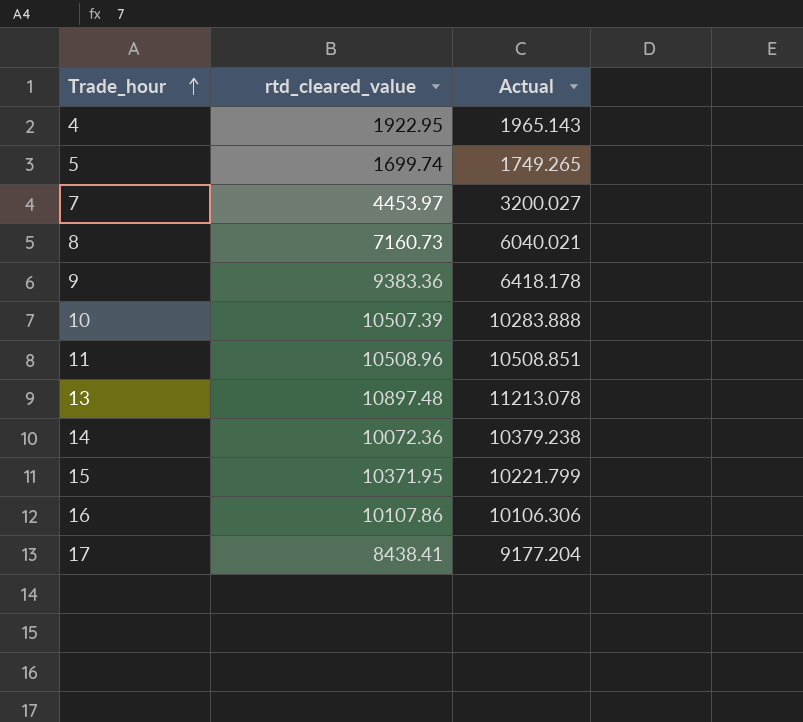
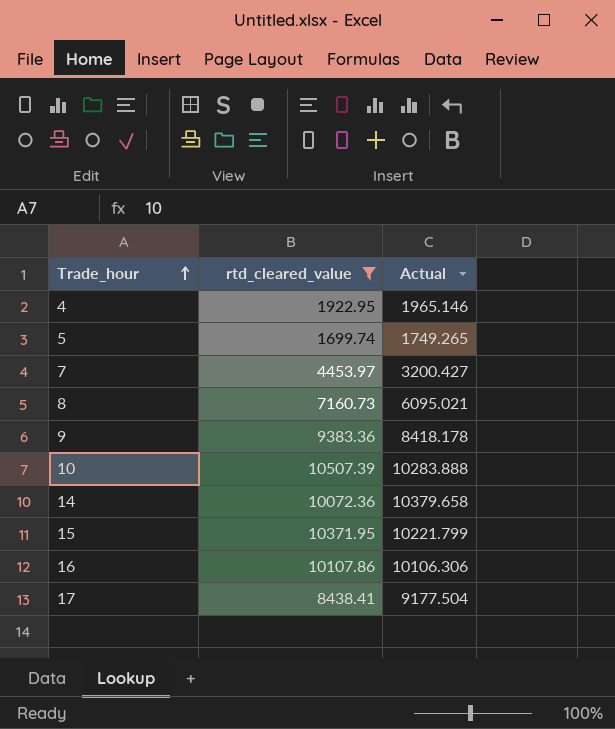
filter: none -> rtd_cleared_value <= 10507.39
4 | Actual: 1965.143 -> 1965.146
7 | Actual: 3200.027 -> 3200.427
8 | Actual: 6040.021 -> 6095.021
9 | Actual: 6418.178 -> 8418.178
14 | Actual: 10379.238 -> 10379.658
17 | Actual: 9177.204 -> 9177.504

